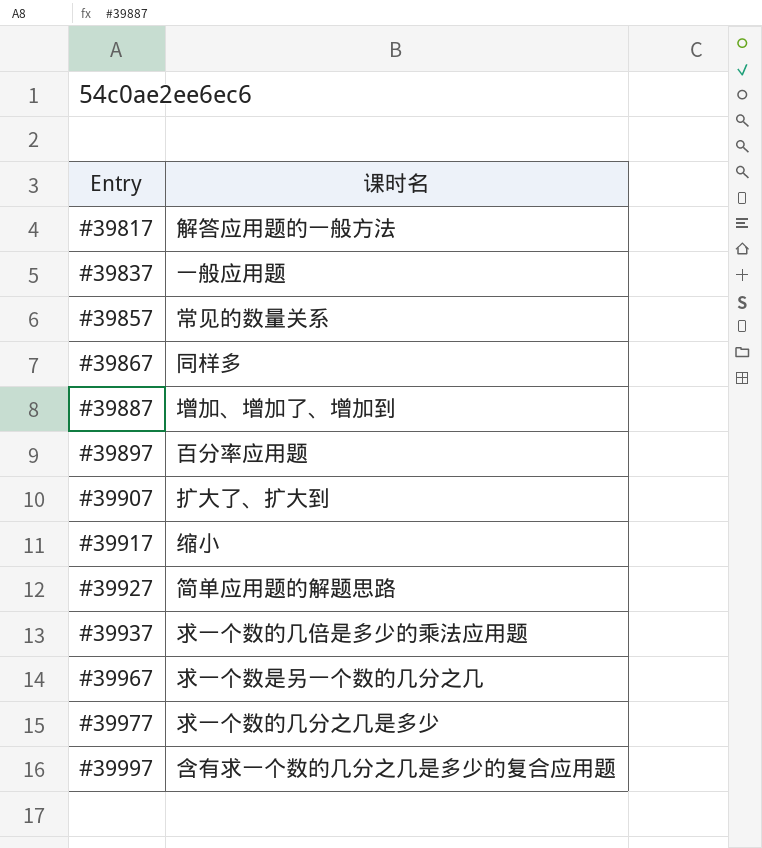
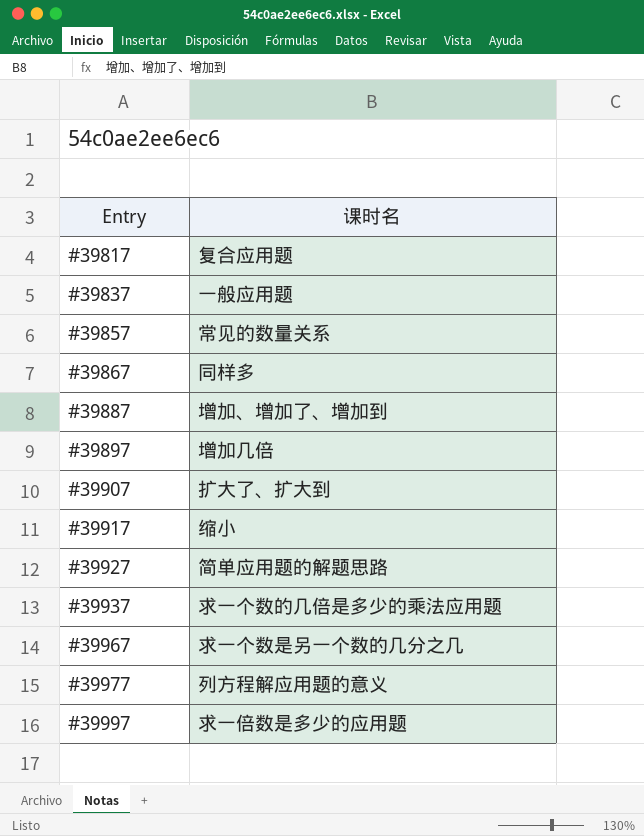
#39817 | 课时名: 解答应用题的一般方法 -> 复合应用题
#39897 | 课时名: 百分率应用题 -> 增加几倍
#39977 | 课时名: 求一个数的几分之几是多少 -> 列方程解应用题的意义
#39997 | 课时名: 含有求一个数的几分之几是多少的复合应用题 -> 求一倍数是多少的应用题

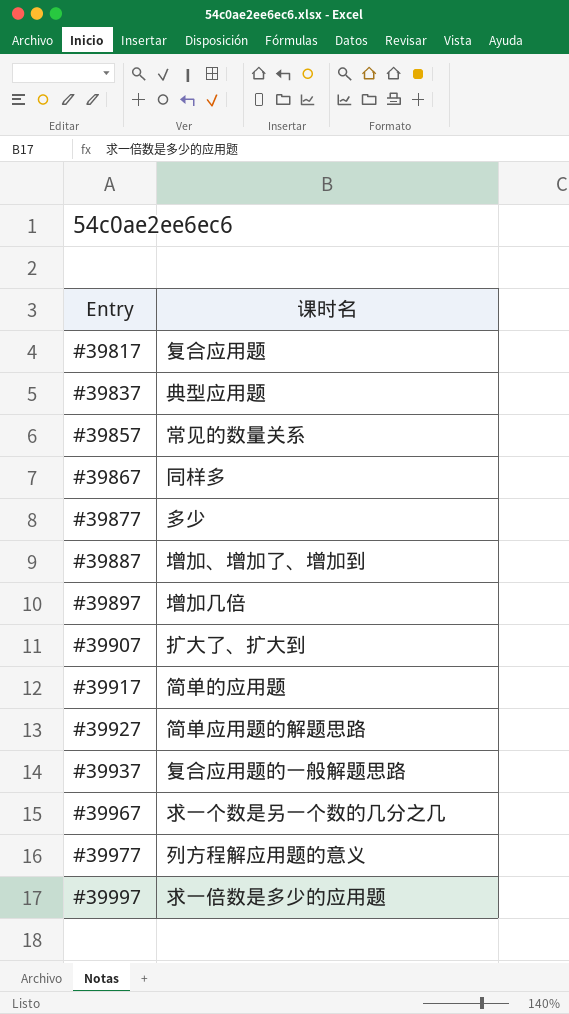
#39837 | 课时名: 一般应用题 -> 典型应用题
row #39877: none -> 多少
#39917 | 课时名: 缩小 -> 简单的应用题
#39937 | 课时名: 求一个数的几倍是多少的乘法应用题 -> 复合应用题的一般解题思路

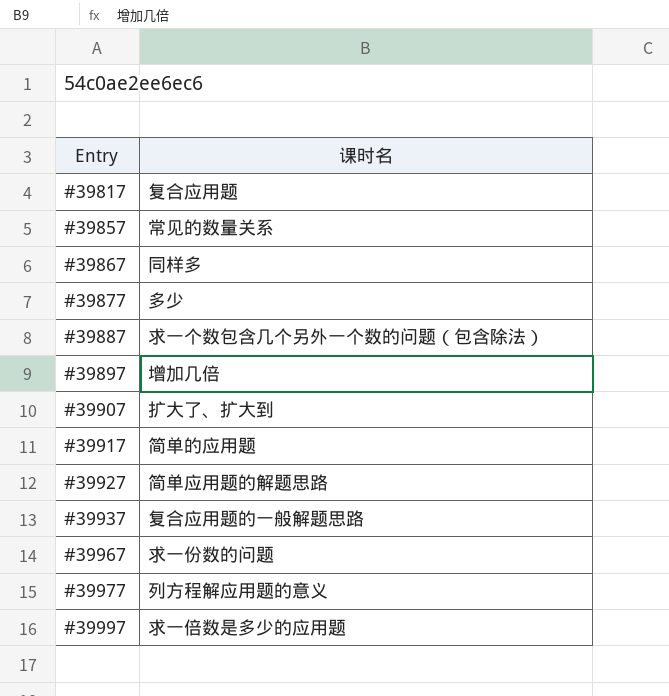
row #39837: 典型应用题 -> none
#39887 | 课时名: 增加、增加了、增加到 -> 求一个数包含几个另外一个数的问题（包含除法）
#39967 | 课时名: 求一个数是另一个数的几分之几 -> 求一份数的问题

